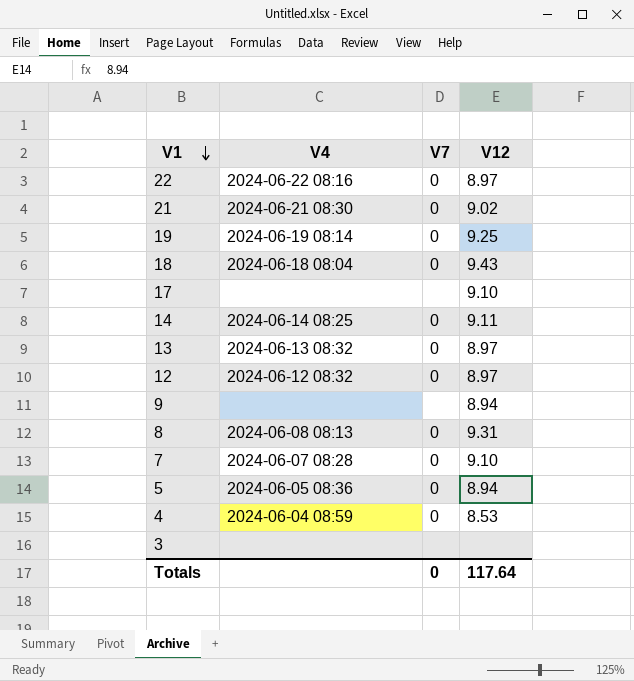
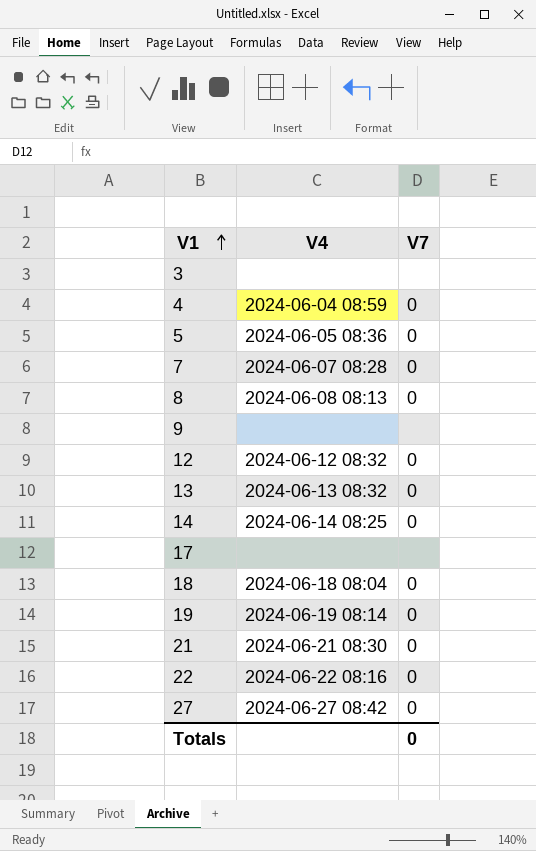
row order: V1 descending -> V1 ascending
column V12 | position: 4 -> none
row 27: none -> 2024-06-27 08:42 | 0

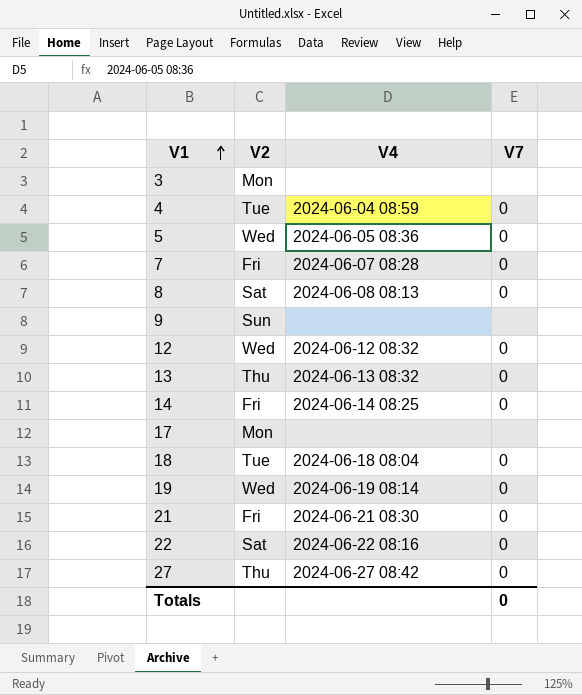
column V2 | position: none -> 2

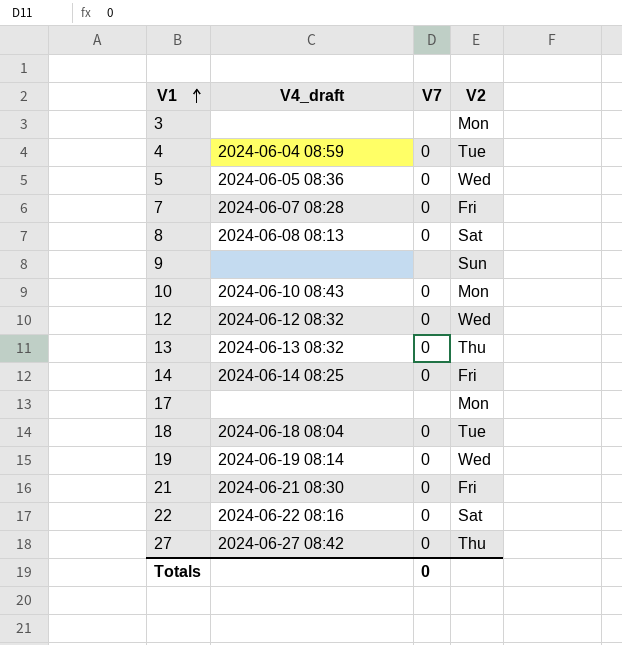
column name: V4 -> V4_draft
column V2 | position: 2 -> 4
row 10: none -> 2024-06-10 08:43 | 0 | Mon

